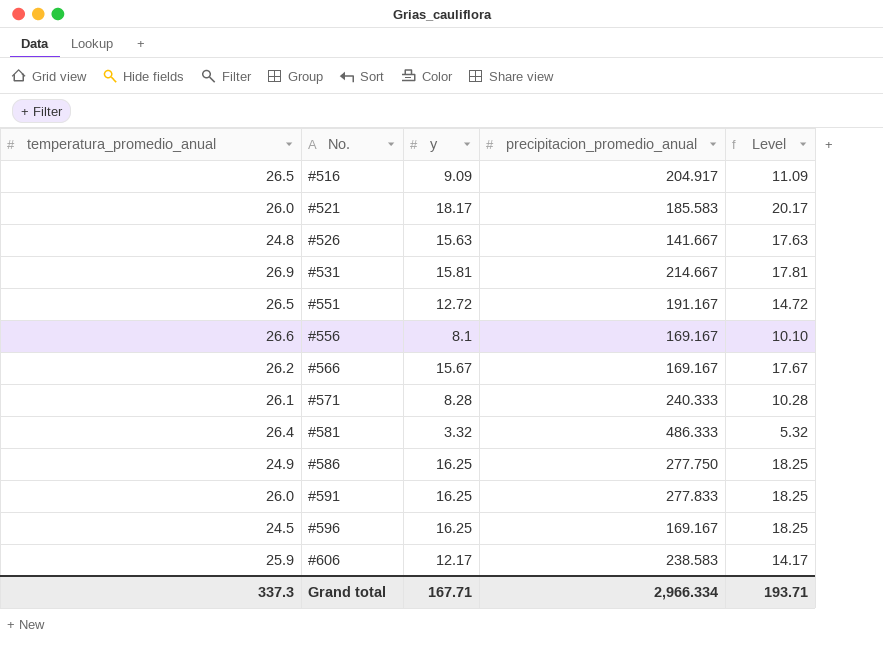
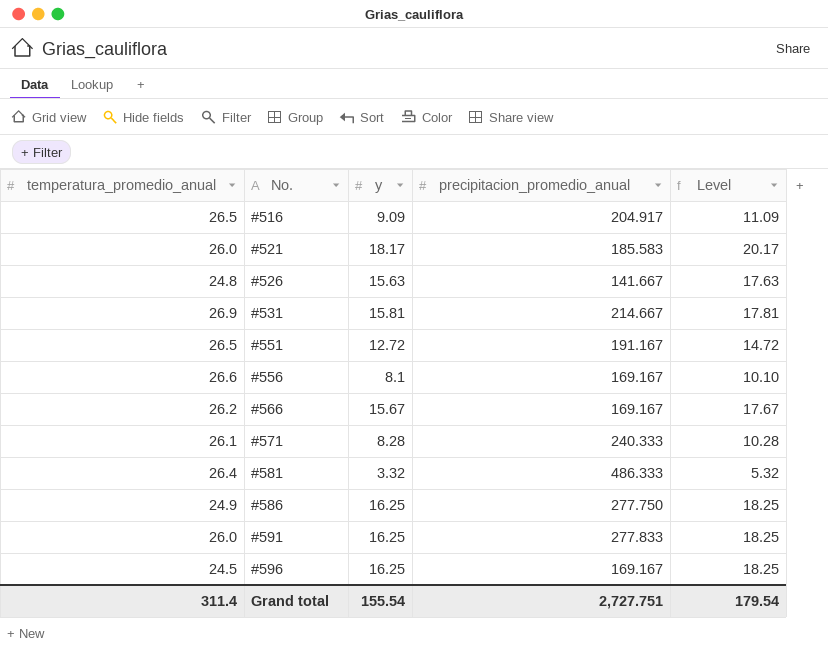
row #606: 25.9 | 12.17 | 238.583 | 14.17 -> none
Grand total | temperatura_promedio_anual: 337.3 -> 311.4
Grand total | y: 167.71 -> 155.54
Grand total | precipitacion_promedio_anual: 2,966.334 -> 2,727.751
Grand total | Level: 193.71 -> 179.54

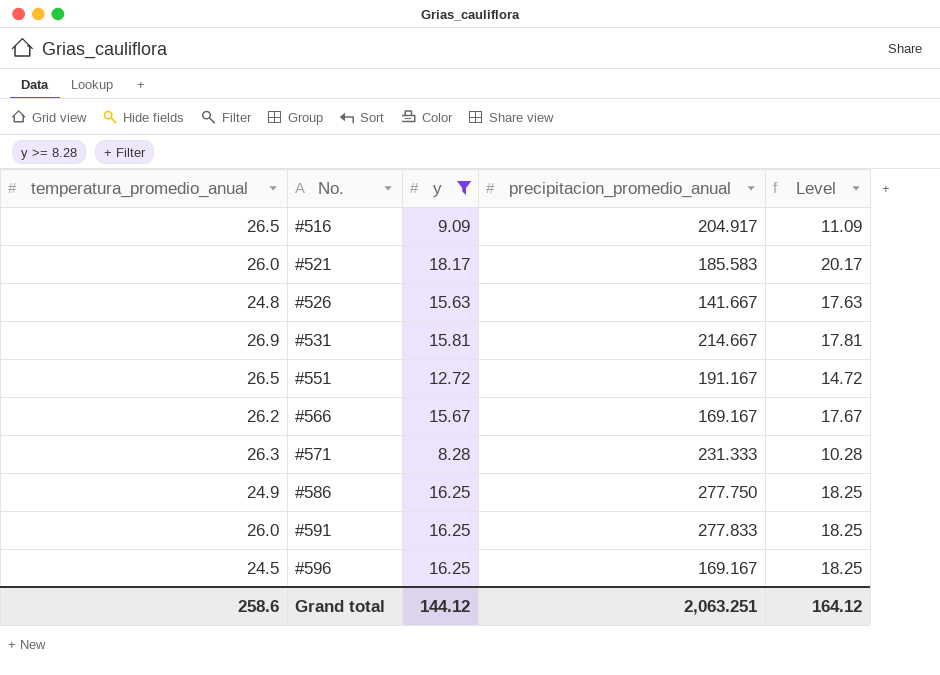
filter: none -> y >= 8.28
#571 | temperatura_promedio_anual: 26.1 -> 26.3
#571 | precipitacion_promedio_anual: 240.333 -> 231.333
Grand total | temperatura_promedio_anual: 311.4 -> 258.6
Grand total | y: 155.54 -> 144.12
Grand total | precipitacion_promedio_anual: 2,727.751 -> 2,063.251
Grand total | Level: 179.54 -> 164.12

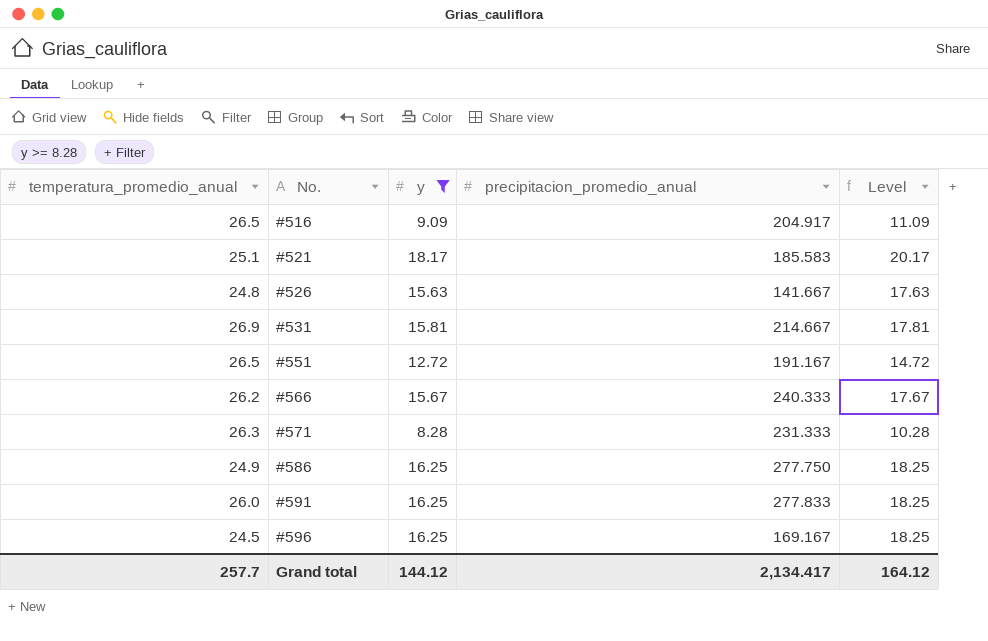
#521 | temperatura_promedio_anual: 26.0 -> 25.1
#566 | precipitacion_promedio_anual: 169.167 -> 240.333
Grand total | temperatura_promedio_anual: 258.6 -> 257.7
Grand total | precipitacion_promedio_anual: 2,063.251 -> 2,134.417

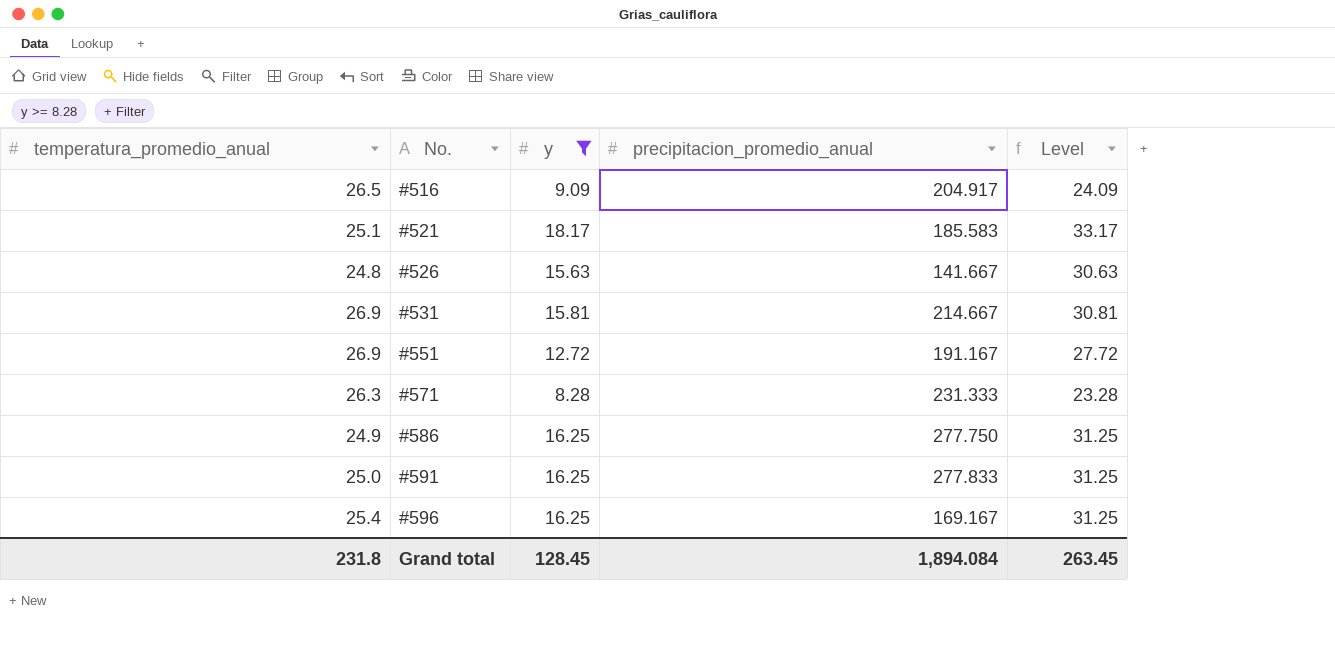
column Level | formula: [y] + 2 -> [y] + 15
row #566: 26.2 | 15.67 | 240.333 | 17.67 -> none
#551 | temperatura_promedio_anual: 26.5 -> 26.9
#591 | temperatura_promedio_anual: 26.0 -> 25.0
#596 | temperatura_promedio_anual: 24.5 -> 25.4
Grand total | temperatura_promedio_anual: 257.7 -> 231.8
Grand total | y: 144.12 -> 128.45
Grand total | precipitacion_promedio_anual: 2,134.417 -> 1,894.084
Grand total | Level: 164.12 -> 263.45

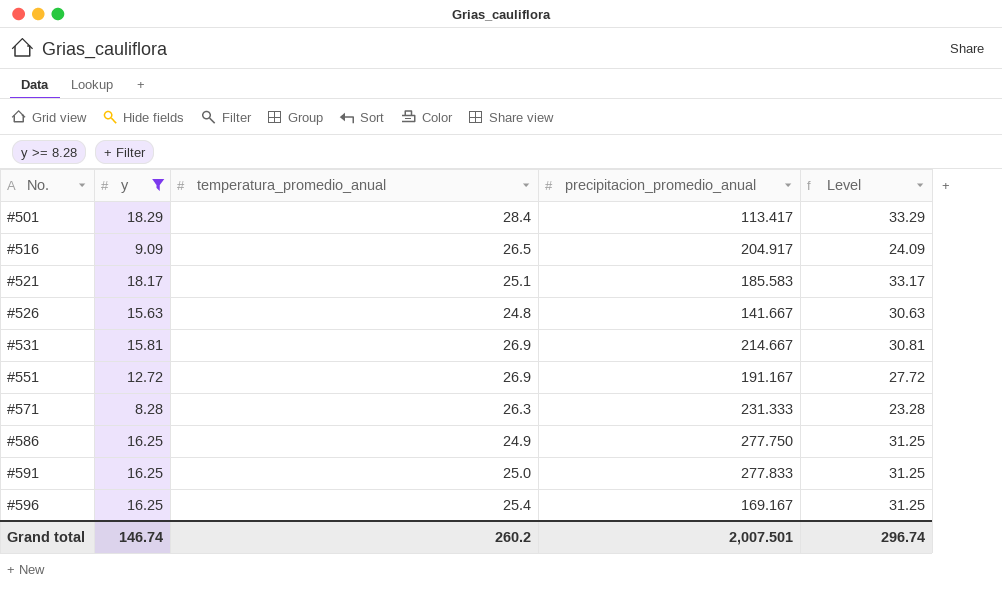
column temperatura_promedio_anual | position: 1 -> 3
row #501: none -> 18.29 | 28.4 | 113.417 | 33.29
Grand total | y: 128.45 -> 146.74
Grand total | temperatura_promedio_anual: 231.8 -> 260.2
Grand total | precipitacion_promedio_anual: 1,894.084 -> 2,007.501
Grand total | Level: 263.45 -> 296.74

